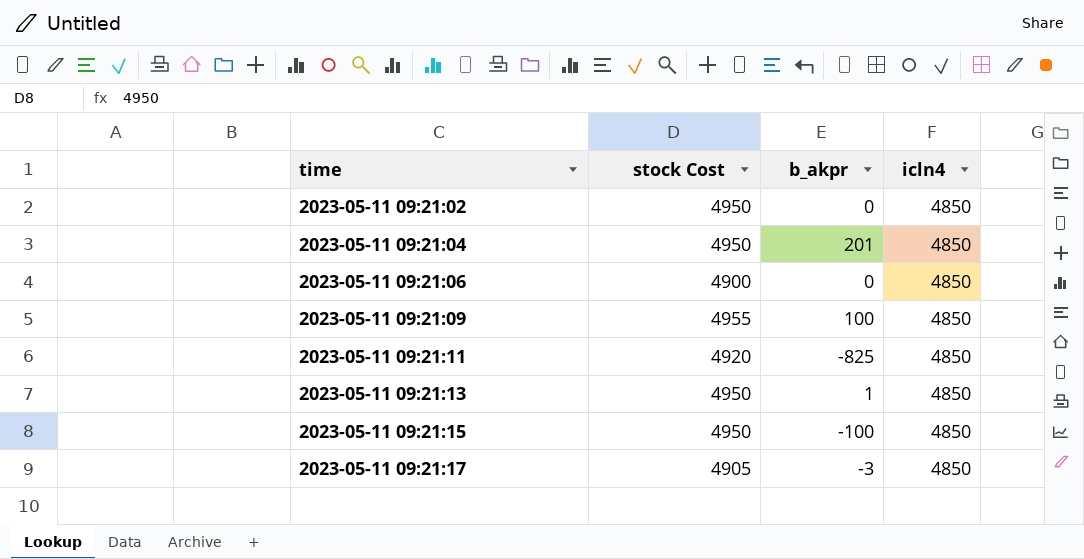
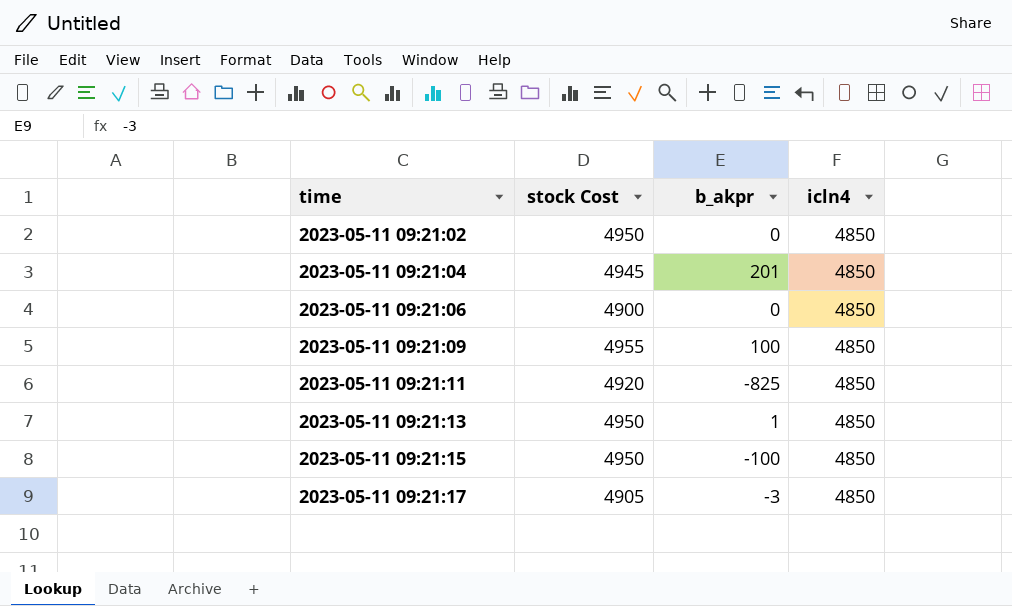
2023-05-11 09:21:04 | stock Cost: 4950 -> 4945

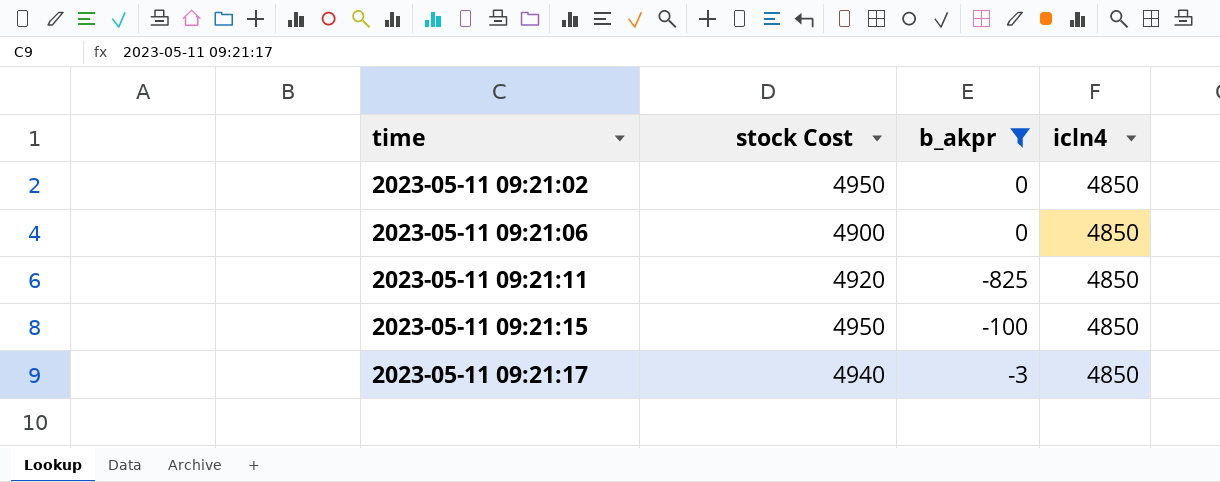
filter: none -> b_akpr <= 0
2023-05-11 09:21:17 | stock Cost: 4905 -> 4940

